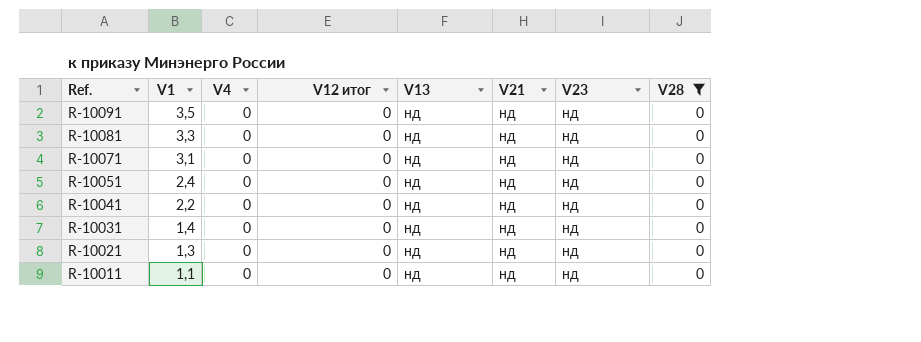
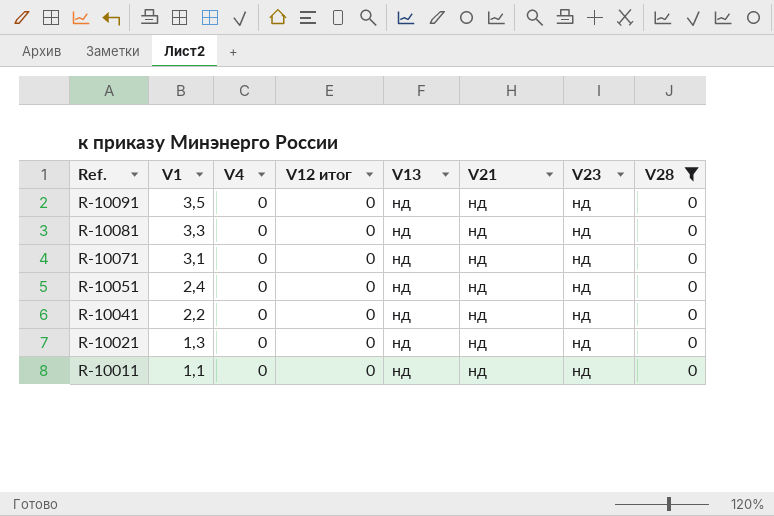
row R-10031: 1,4 | 0 | 0 | нд | нд | нд | 0 -> none

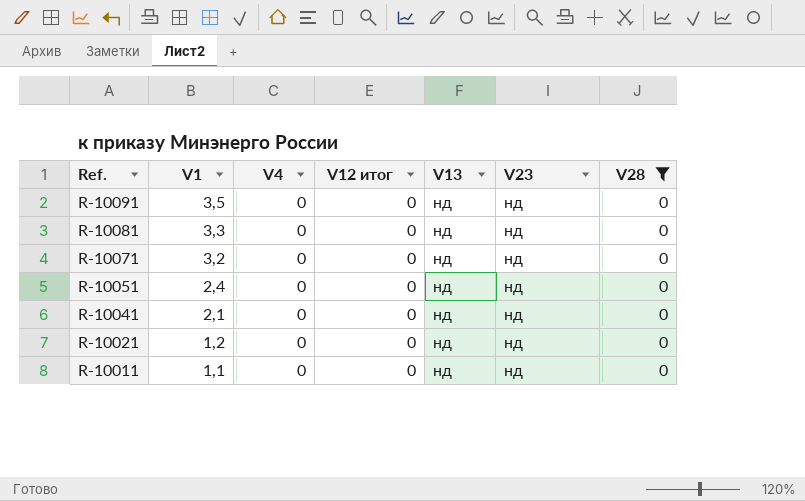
column V21 | position: 6 -> none
R-10071 | V1: 3,1 -> 3,2
R-10041 | V1: 2,2 -> 2,1
R-10021 | V1: 1,3 -> 1,2

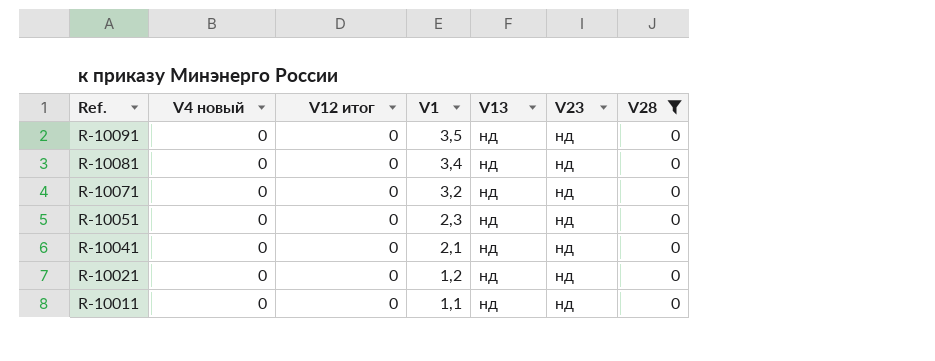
column name: V4 -> V4 новый
column V1 | position: 2 -> 4
R-10081 | V1: 3,3 -> 3,4
R-10051 | V1: 2,4 -> 2,3

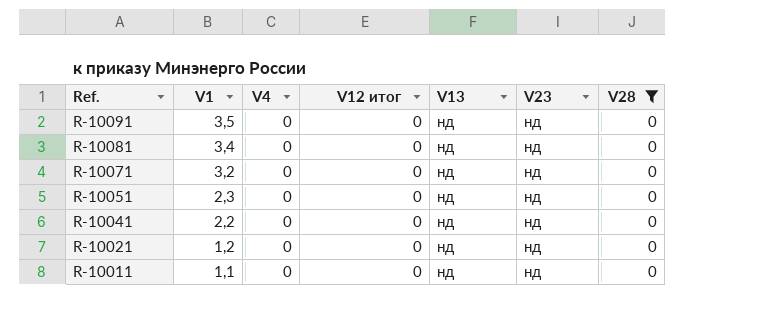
column V1 | position: 4 -> 2
column name: V4 новый -> V4
R-10041 | V1: 2,1 -> 2,2

